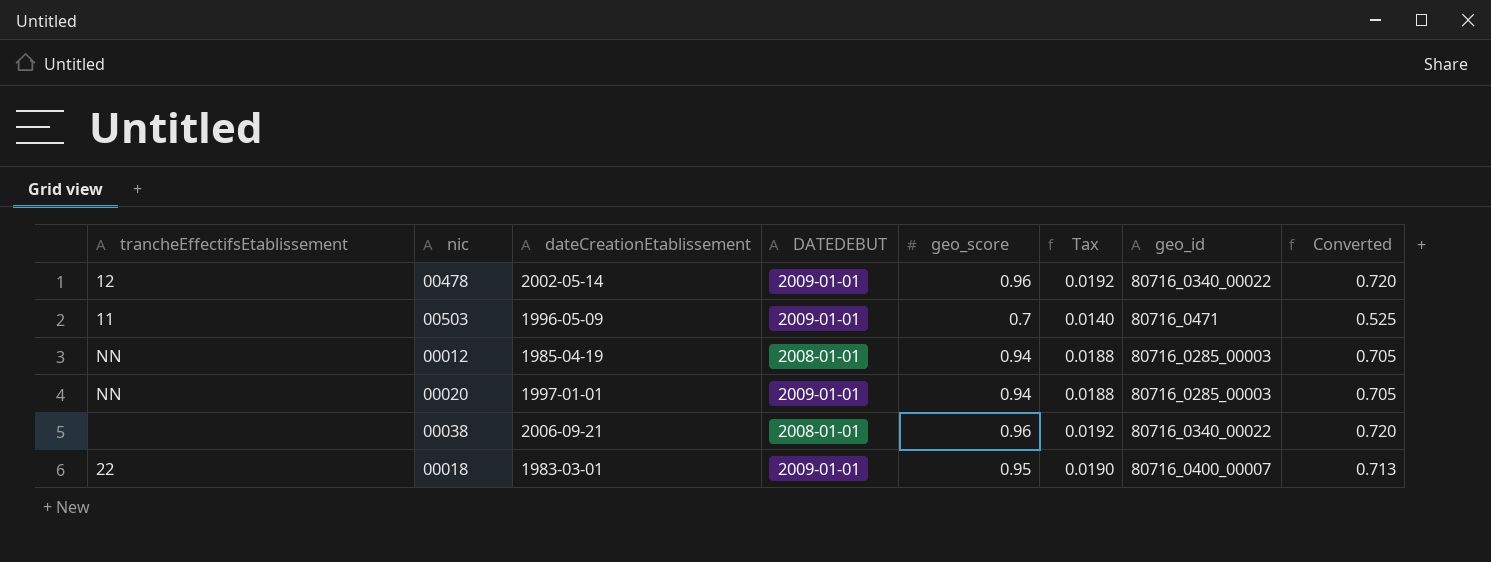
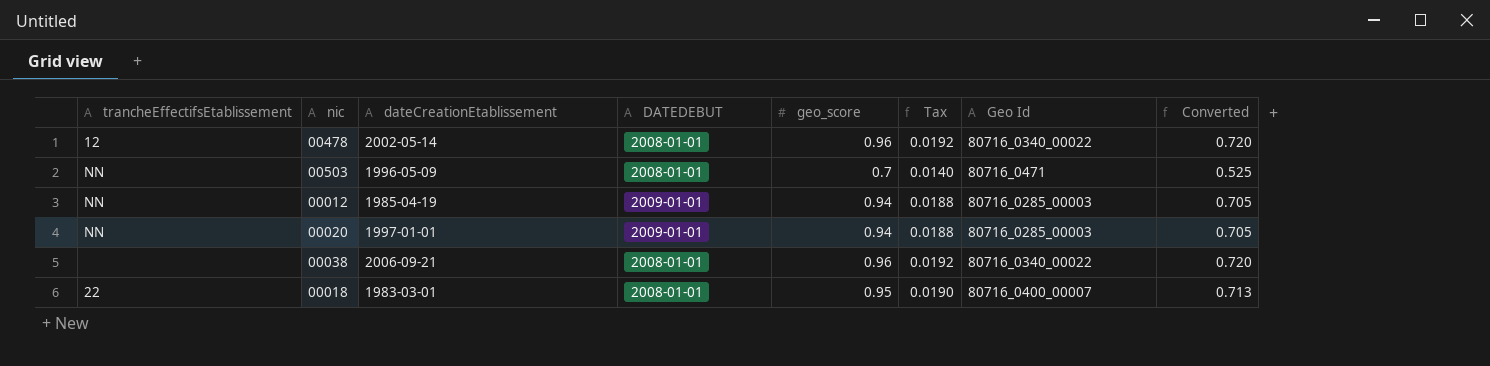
column name: geo_id -> Geo Id
00478 | DATEDEBUT: 2009-01-01 -> 2008-01-01
00503 | trancheEffectifsEtablissement: 11 -> NN
00503 | DATEDEBUT: 2009-01-01 -> 2008-01-01
00012 | DATEDEBUT: 2008-01-01 -> 2009-01-01
00018 | DATEDEBUT: 2009-01-01 -> 2008-01-01

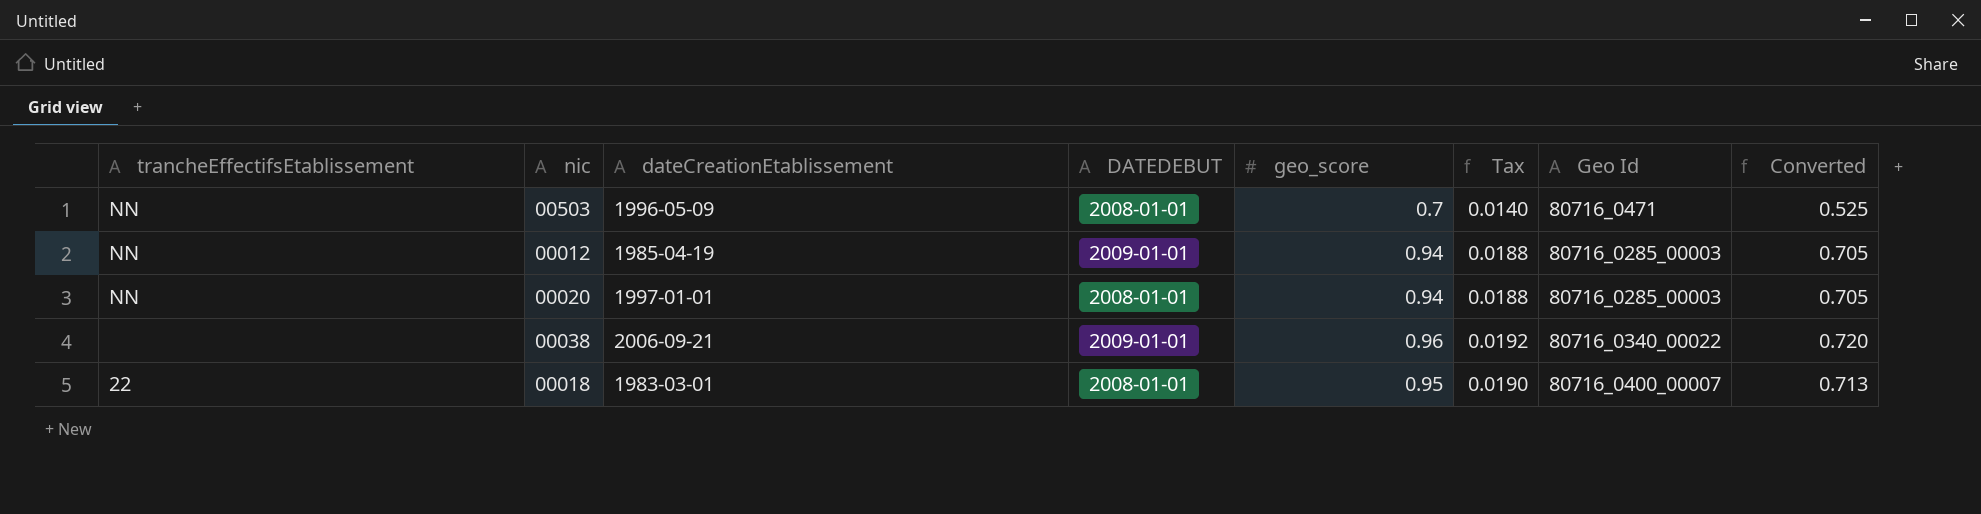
row 00478: 12 | 2002-05-14 | 2008-01-01 | 0.96 | 0.0192 | 80716_0340_00022 | 0.720 -> none
00020 | DATEDEBUT: 2009-01-01 -> 2008-01-01
00038 | DATEDEBUT: 2008-01-01 -> 2009-01-01

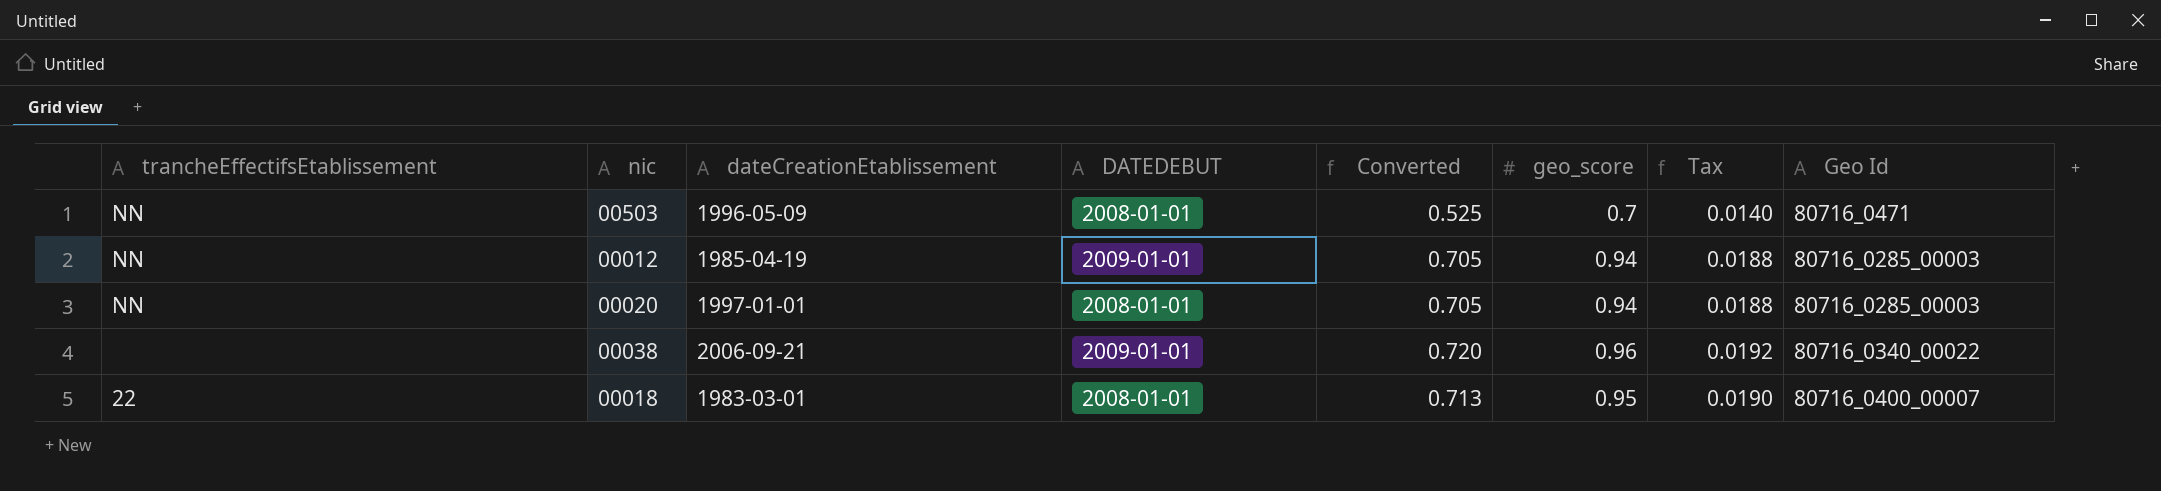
column Converted | position: 8 -> 5

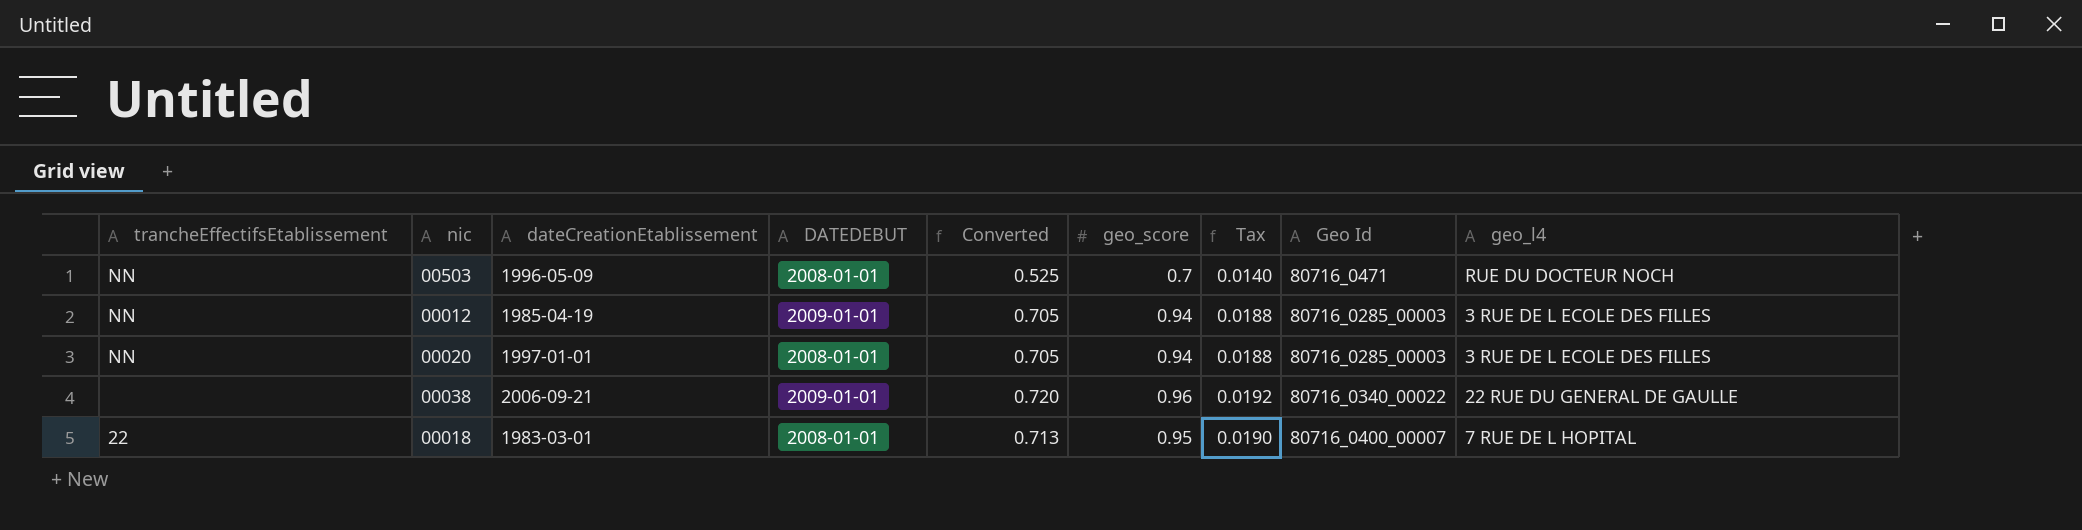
column geo_l4 | position: none -> 9

